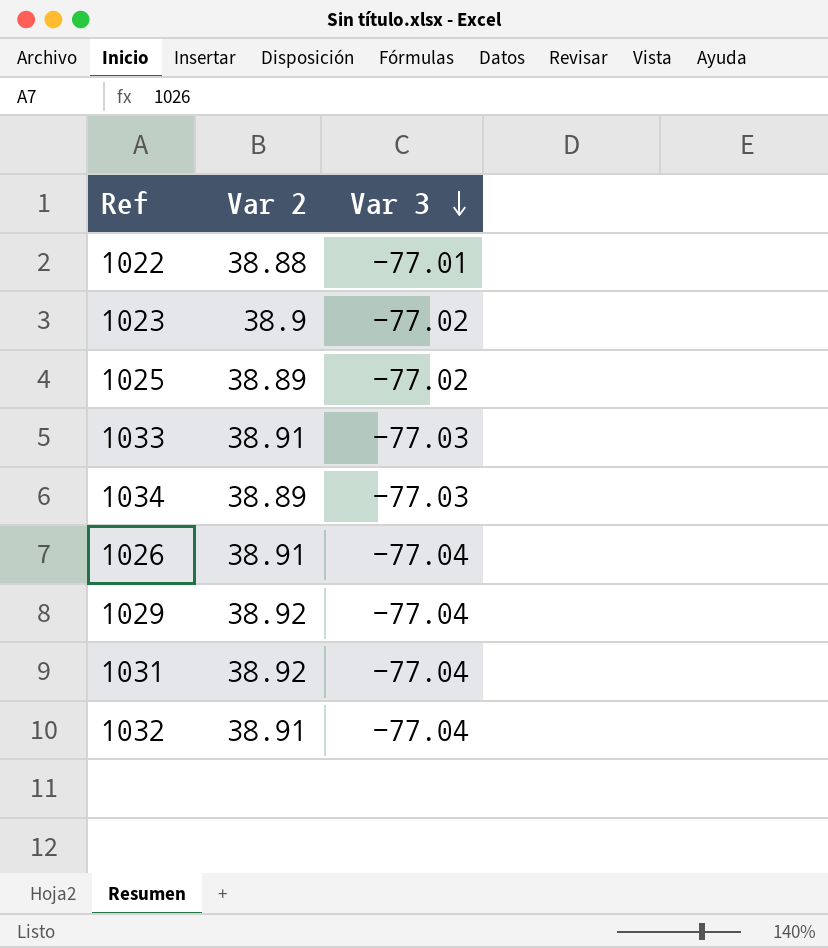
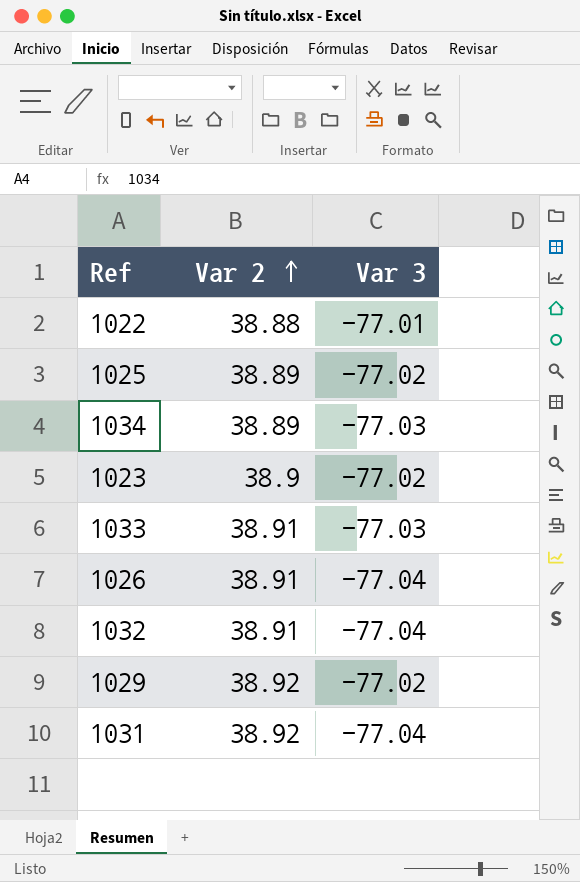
row order: Var 3 descending -> Var 2 ascending
1029 | Var 3: -77.04 -> -77.02

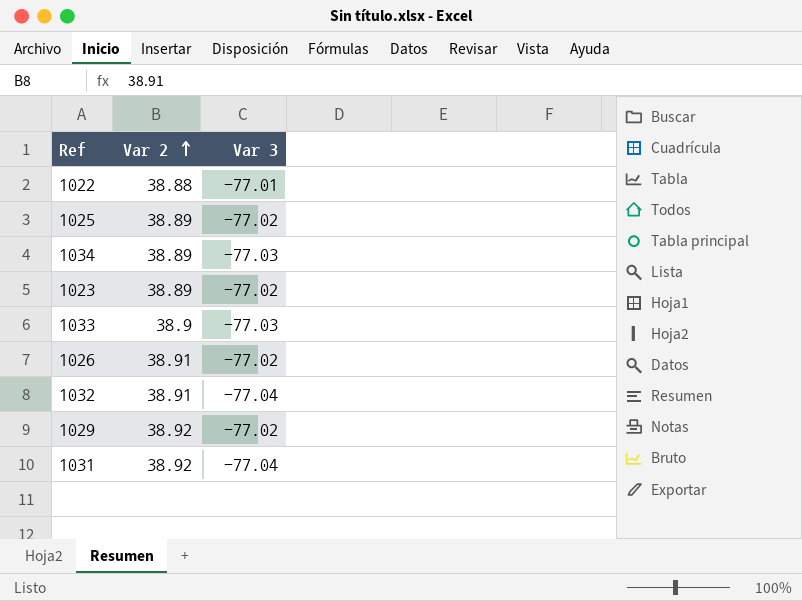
1023 | Var 2: 38.9 -> 38.89
1033 | Var 2: 38.91 -> 38.9
1026 | Var 3: -77.04 -> -77.02

